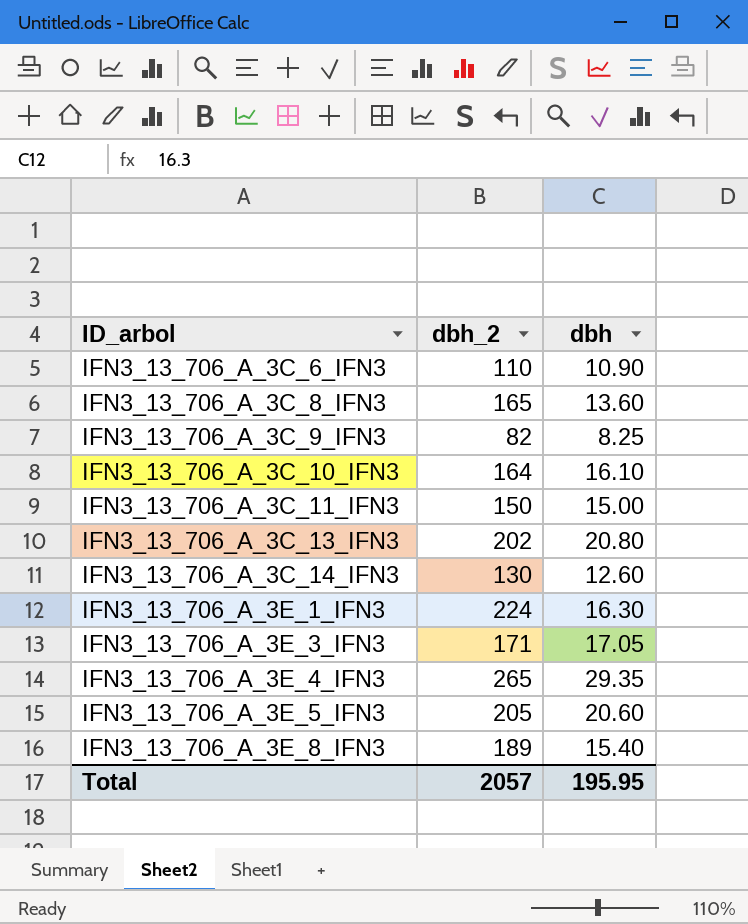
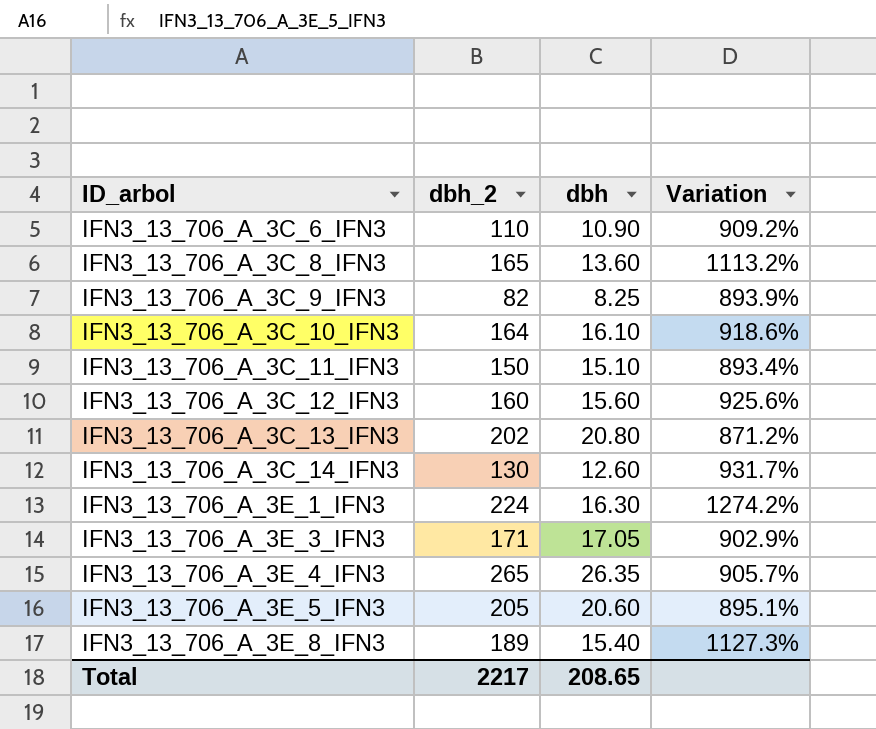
column Variation | formula: none -> ([dbh_2] - [dbh]) / [dbh]
IFN3_13_706_A_3C_11_IFN3 | dbh: 15.00 -> 15.10
row IFN3_13_706_A_3C_12_IFN3: none -> 160 | 15.60 | 925.6%
IFN3_13_706_A_3E_4_IFN3 | dbh: 29.35 -> 26.35
Total | dbh_2: 2057 -> 2217
Total | dbh: 195.95 -> 208.65

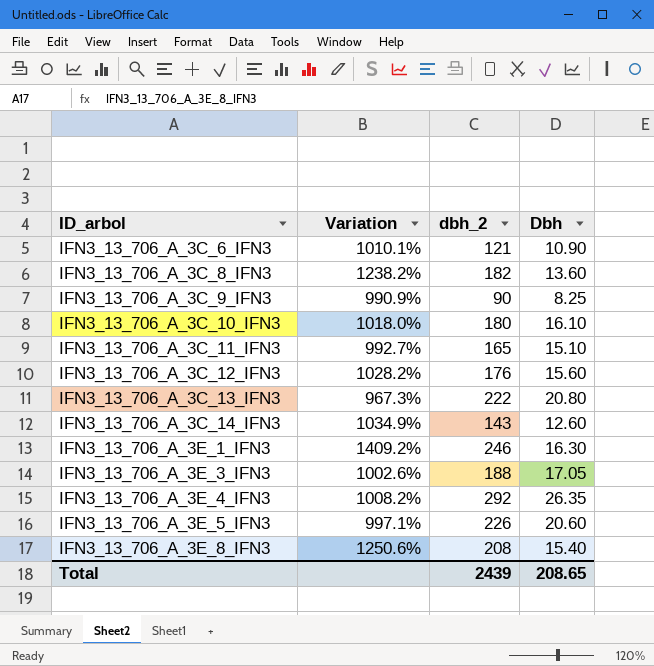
column Variation | position: 4 -> 2
column name: dbh -> Dbh
IFN3_13_706_A_3C_6_IFN3 | Variation: 909.2% -> 1010.1%
IFN3_13_706_A_3C_6_IFN3 | dbh_2: 110 -> 121
IFN3_13_706_A_3C_8_IFN3 | Variation: 1113.2% -> 1238.2%
IFN3_13_706_A_3C_8_IFN3 | dbh_2: 165 -> 182
IFN3_13_706_A_3C_9_IFN3 | Variation: 893.9% -> 990.9%
IFN3_13_706_A_3C_9_IFN3 | dbh_2: 82 -> 90
IFN3_13_706_A_3C_10_IFN3 | Variation: 918.6% -> 1018.0%
IFN3_13_706_A_3C_10_IFN3 | dbh_2: 164 -> 180
IFN3_13_706_A_3C_11_IFN3 | Variation: 893.4% -> 992.7%
IFN3_13_706_A_3C_11_IFN3 | dbh_2: 150 -> 165
IFN3_13_706_A_3C_12_IFN3 | Variation: 925.6% -> 1028.2%
IFN3_13_706_A_3C_12_IFN3 | dbh_2: 160 -> 176
IFN3_13_706_A_3C_13_IFN3 | Variation: 871.2% -> 967.3%
IFN3_13_706_A_3C_13_IFN3 | dbh_2: 202 -> 222
IFN3_13_706_A_3C_14_IFN3 | Variation: 931.7% -> 1034.9%
IFN3_13_706_A_3C_14_IFN3 | dbh_2: 130 -> 143
IFN3_13_706_A_3E_1_IFN3 | Variation: 1274.2% -> 1409.2%
IFN3_13_706_A_3E_1_IFN3 | dbh_2: 224 -> 246
IFN3_13_706_A_3E_3_IFN3 | Variation: 902.9% -> 1002.6%
IFN3_13_706_A_3E_3_IFN3 | dbh_2: 171 -> 188
IFN3_13_706_A_3E_4_IFN3 | Variation: 905.7% -> 1008.2%
IFN3_13_706_A_3E_4_IFN3 | dbh_2: 265 -> 292
IFN3_13_706_A_3E_5_IFN3 | Variation: 895.1% -> 997.1%
IFN3_13_706_A_3E_5_IFN3 | dbh_2: 205 -> 226
IFN3_13_706_A_3E_8_IFN3 | Variation: 1127.3% -> 1250.6%
IFN3_13_706_A_3E_8_IFN3 | dbh_2: 189 -> 208
Total | dbh_2: 2217 -> 2439

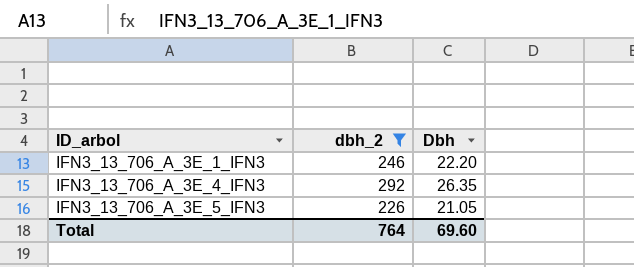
filter: none -> dbh_2 >= 226
column Variation | formula: ([dbh_2] - [Dbh]) / [Dbh] -> none
IFN3_13_706_A_3E_1_IFN3 | Dbh: 16.30 -> 22.20
IFN3_13_706_A_3E_5_IFN3 | Dbh: 20.60 -> 21.05
Total | dbh_2: 2439 -> 764
Total | Dbh: 208.65 -> 69.60

